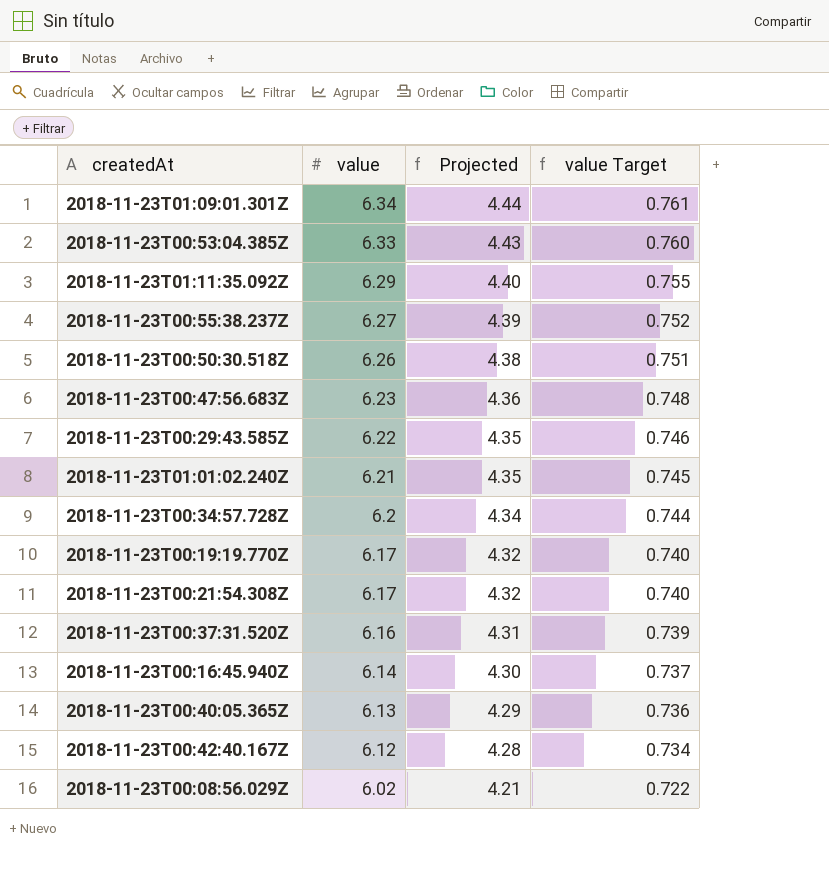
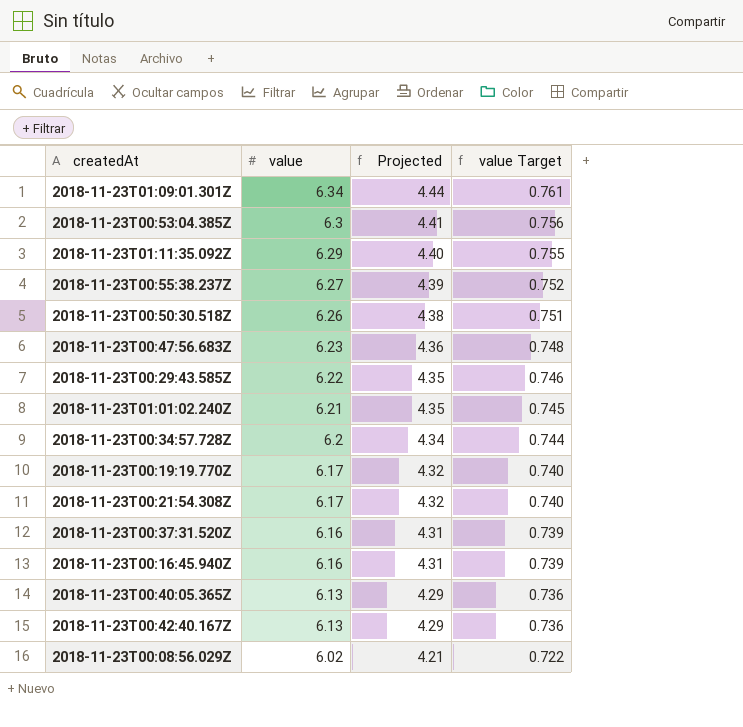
2018-11-23T00:53:04.385Z | value: 6.33 -> 6.3
2018-11-23T00:53:04.385Z | Projected: 4.43 -> 4.41
2018-11-23T00:53:04.385Z | value Target: 0.760 -> 0.756
2018-11-23T00:16:45.940Z | value: 6.14 -> 6.16
2018-11-23T00:16:45.940Z | Projected: 4.30 -> 4.31
2018-11-23T00:16:45.940Z | value Target: 0.737 -> 0.739
2018-11-23T00:42:40.167Z | value: 6.12 -> 6.13
2018-11-23T00:42:40.167Z | Projected: 4.28 -> 4.29
2018-11-23T00:42:40.167Z | value Target: 0.734 -> 0.736

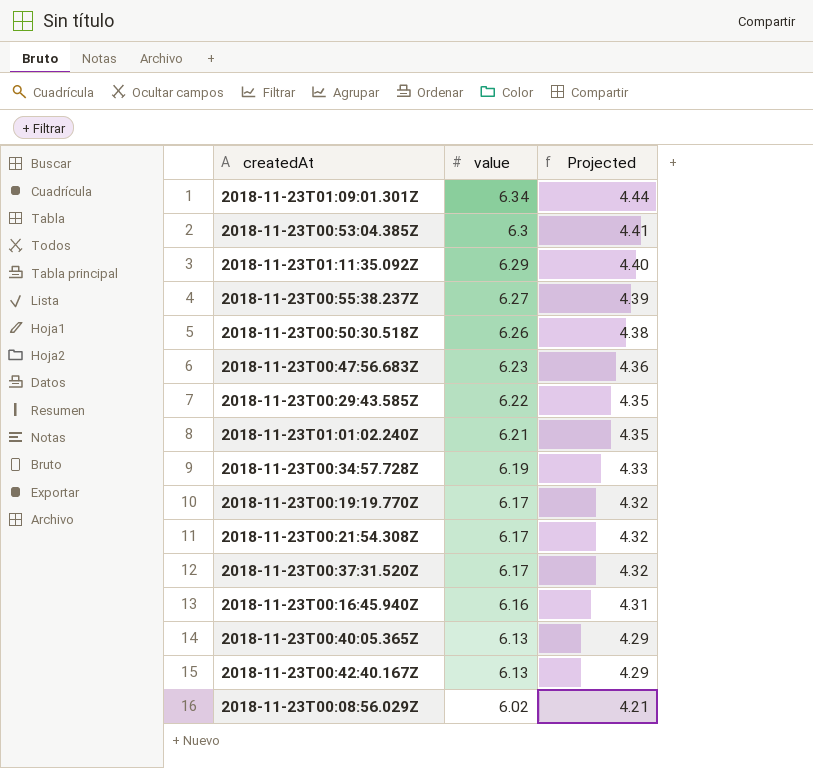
column value Target | formula: [value] * 0.12 -> none
2018-11-23T00:34:57.728Z | value: 6.2 -> 6.19
2018-11-23T00:34:57.728Z | Projected: 4.34 -> 4.33
2018-11-23T00:37:31.520Z | value: 6.16 -> 6.17
2018-11-23T00:37:31.520Z | Projected: 4.31 -> 4.32

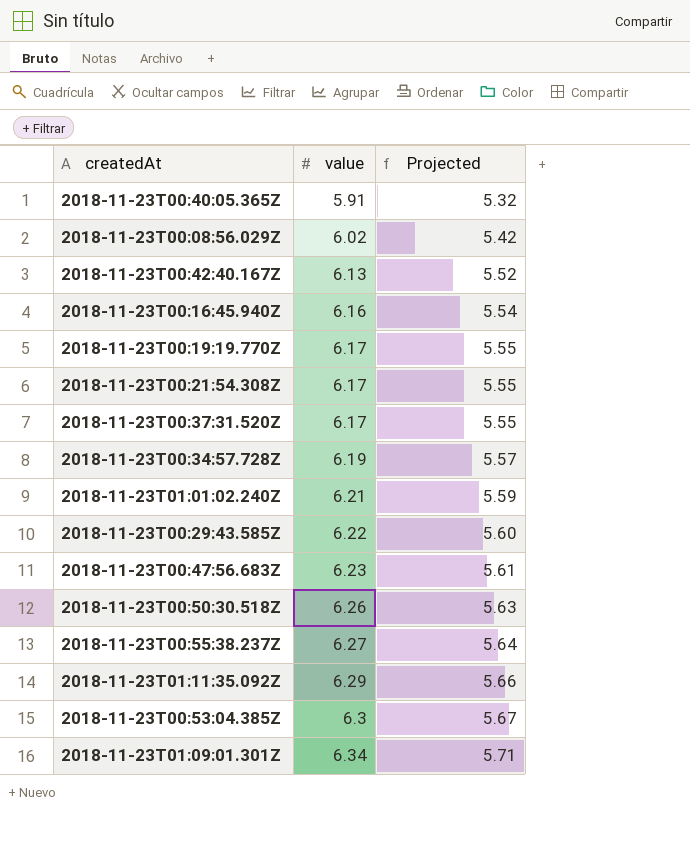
row order: value descending -> value ascending
column Projected | formula: [value] * 0.7 -> [value] * 0.9
2018-11-23T00:40:05.365Z | value: 6.13 -> 5.91

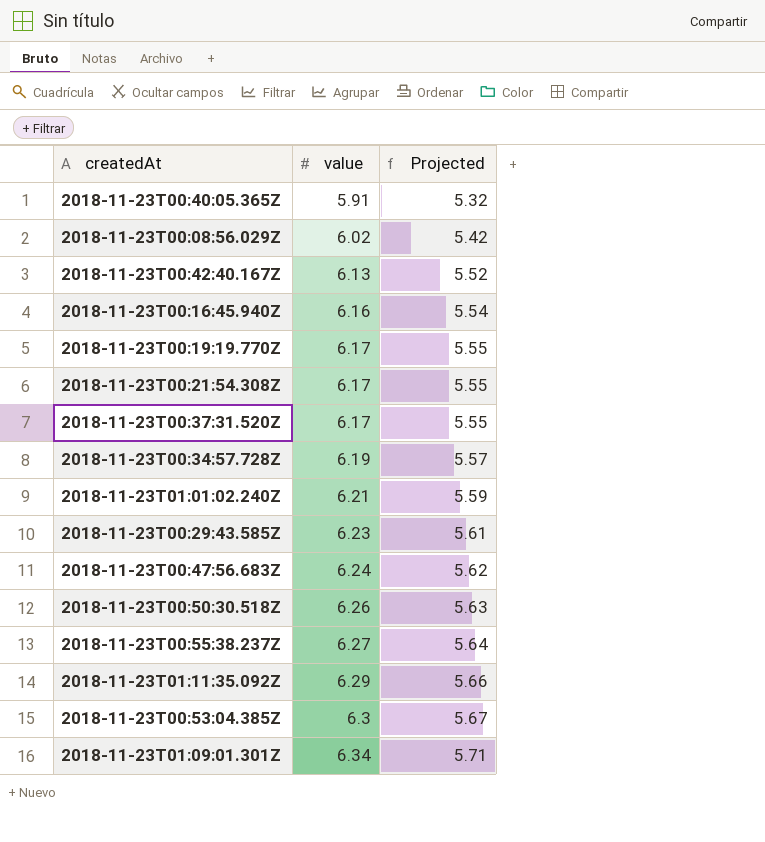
2018-11-23T00:29:43.585Z | value: 6.22 -> 6.23
2018-11-23T00:29:43.585Z | Projected: 5.60 -> 5.61
2018-11-23T00:47:56.683Z | value: 6.23 -> 6.24
2018-11-23T00:47:56.683Z | Projected: 5.61 -> 5.62

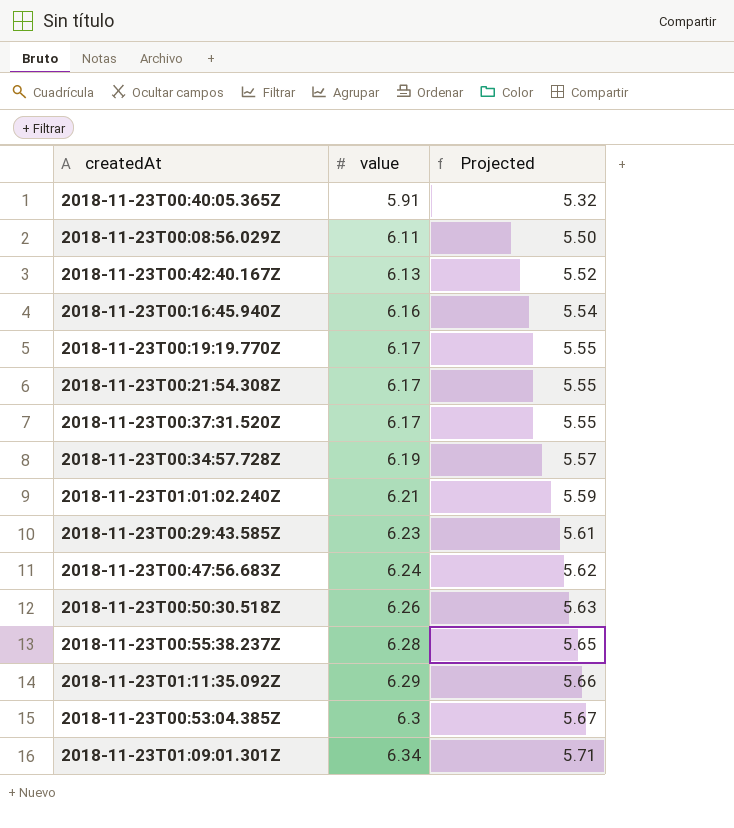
2018-11-23T00:08:56.029Z | value: 6.02 -> 6.11
2018-11-23T00:08:56.029Z | Projected: 5.42 -> 5.50
2018-11-23T00:55:38.237Z | value: 6.27 -> 6.28
2018-11-23T00:55:38.237Z | Projected: 5.64 -> 5.65

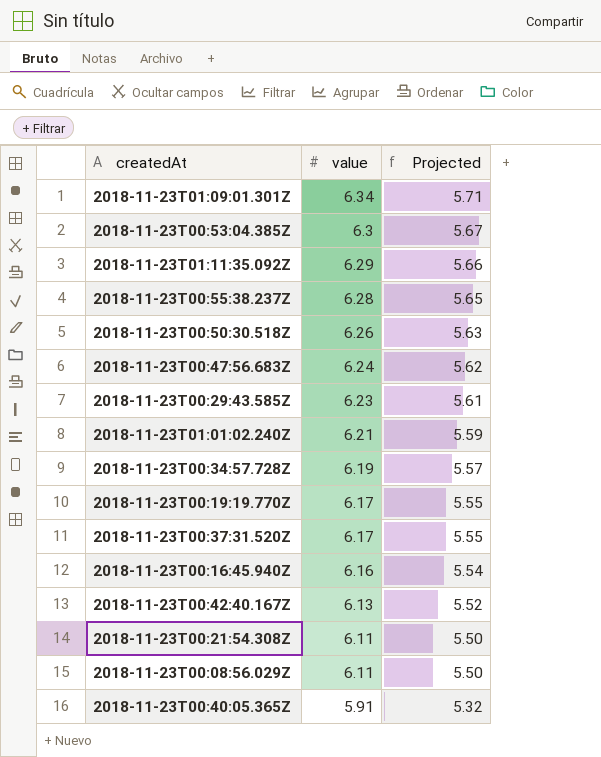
row order: value ascending -> value descending
2018-11-23T00:21:54.308Z | value: 6.17 -> 6.11
2018-11-23T00:21:54.308Z | Projected: 5.55 -> 5.50

